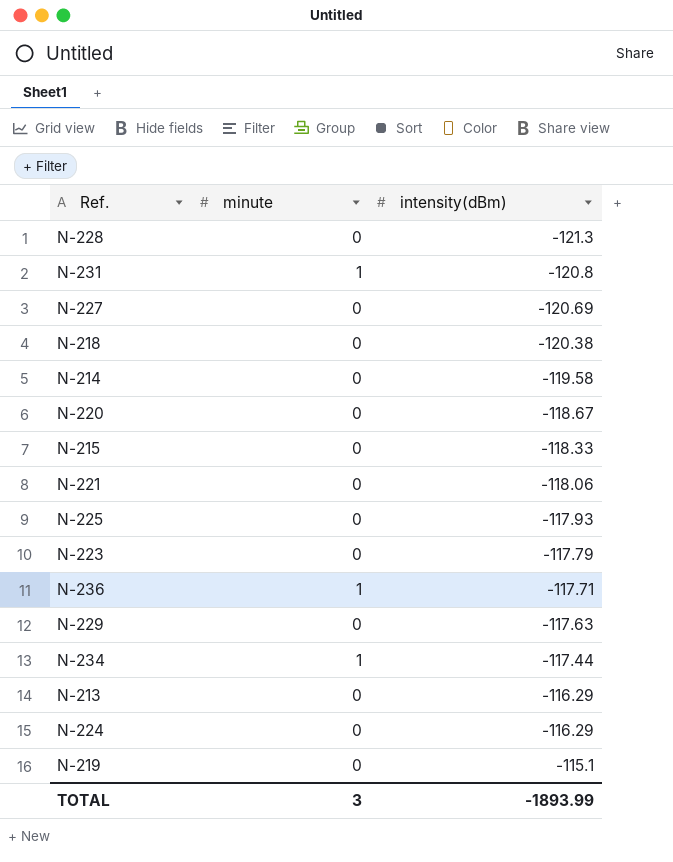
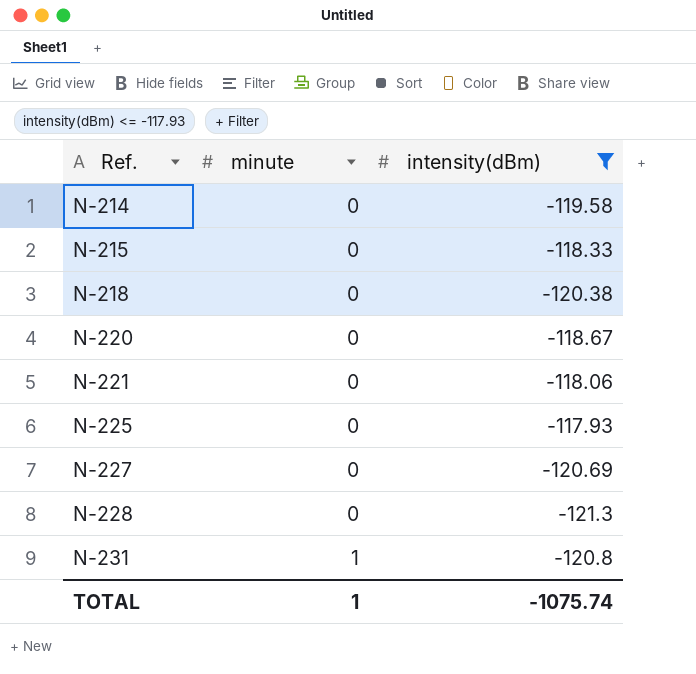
filter: none -> intensity(dBm) <= -117.93
row order: intensity(dBm) ascending -> Ref. ascending
TOTAL | minute: 3 -> 1
TOTAL | intensity(dBm): -1893.99 -> -1075.74

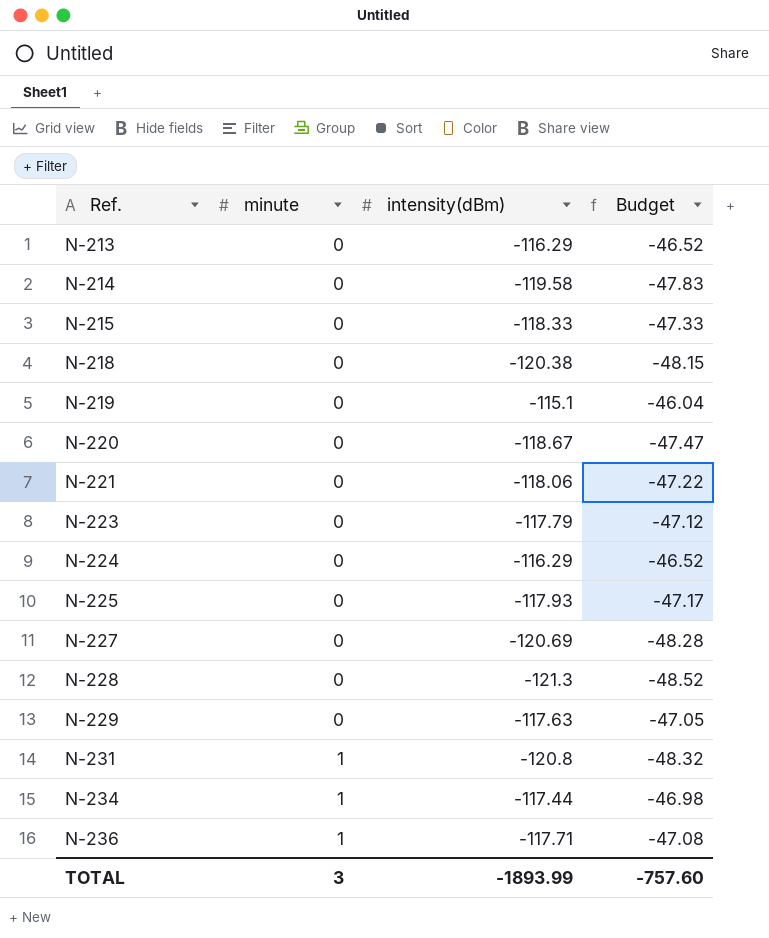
filter: intensity(dBm) <= -117.93 -> none
column Budget | formula: none -> [intensity(dBm)] * 0.4
TOTAL | minute: 1 -> 3
TOTAL | intensity(dBm): -1075.74 -> -1893.99

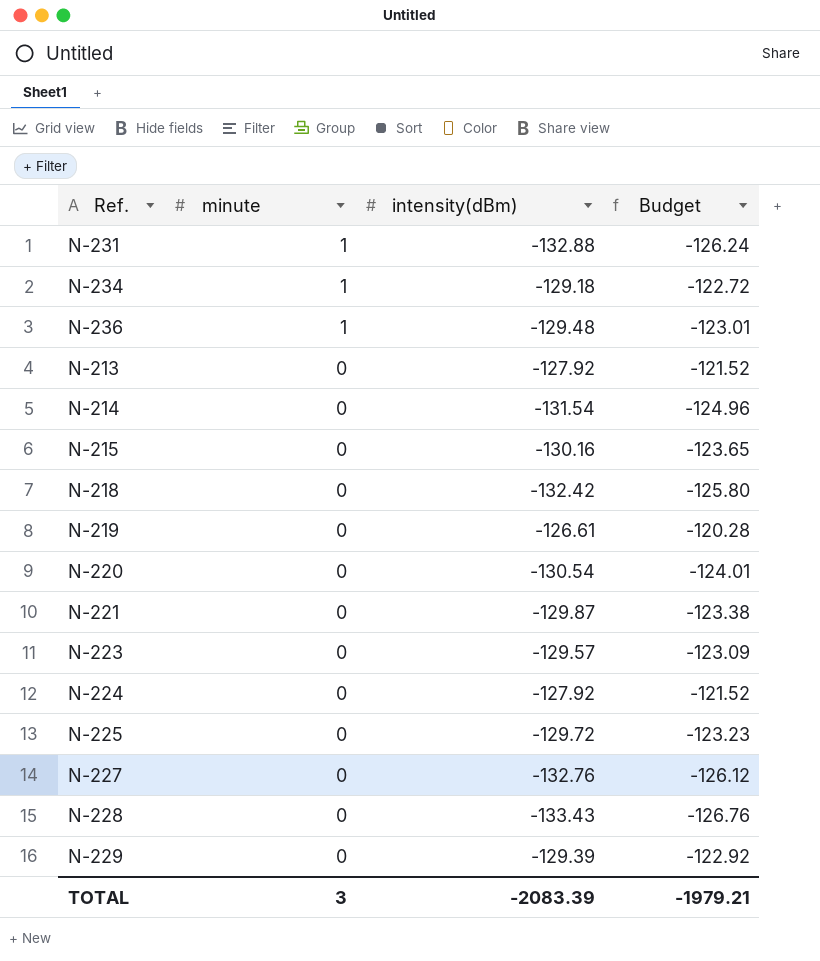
row order: Ref. ascending -> minute descending
column Budget | formula: [intensity(dBm)] * 0.4 -> [intensity(dBm)] * 0.95
N-231 | intensity(dBm): -120.8 -> -132.88
N-234 | intensity(dBm): -117.44 -> -129.18
N-236 | intensity(dBm): -117.71 -> -129.48
N-213 | intensity(dBm): -116.29 -> -127.92
N-214 | intensity(dBm): -119.58 -> -131.54
N-215 | intensity(dBm): -118.33 -> -130.16
N-218 | intensity(dBm): -120.38 -> -132.42
N-219 | intensity(dBm): -115.1 -> -126.61
N-220 | intensity(dBm): -118.67 -> -130.54
N-221 | intensity(dBm): -118.06 -> -129.87
N-223 | intensity(dBm): -117.79 -> -129.57
N-224 | intensity(dBm): -116.29 -> -127.92
N-225 | intensity(dBm): -117.93 -> -129.72
N-227 | intensity(dBm): -120.69 -> -132.76
N-228 | intensity(dBm): -121.3 -> -133.43
N-229 | intensity(dBm): -117.63 -> -129.39
TOTAL | intensity(dBm): -1893.99 -> -2083.39
TOTAL | Budget: -757.60 -> -1979.21

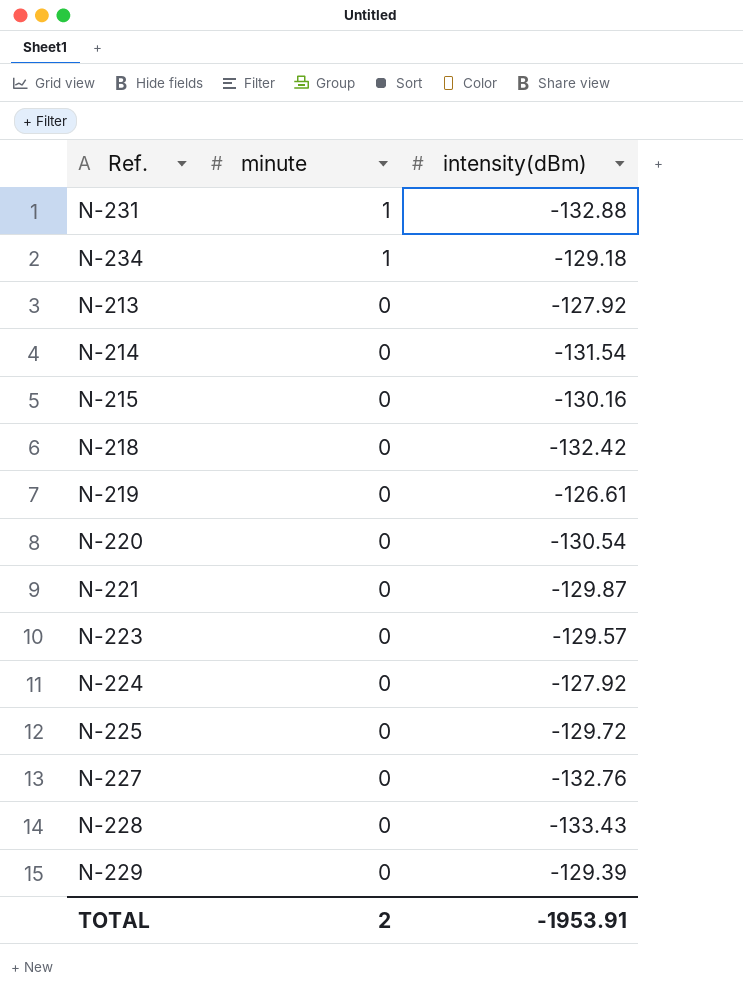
column Budget | formula: [intensity(dBm)] * 0.95 -> none
row N-236: 1 | -129.48 | -123.01 -> none
TOTAL | minute: 3 -> 2
TOTAL | intensity(dBm): -2083.39 -> -1953.91

